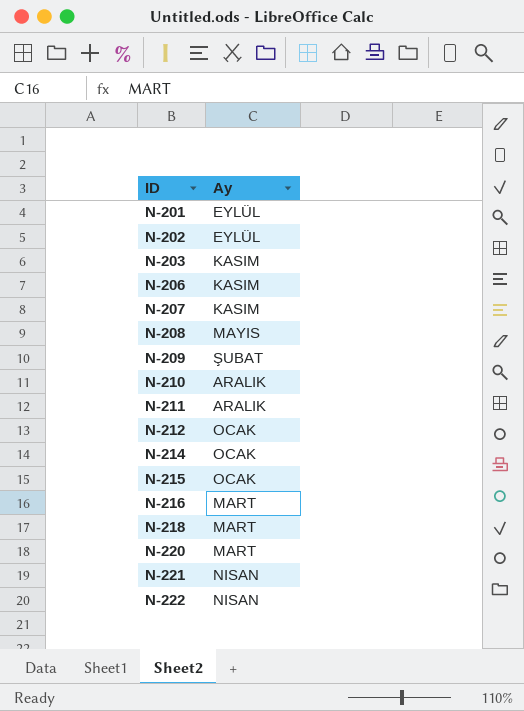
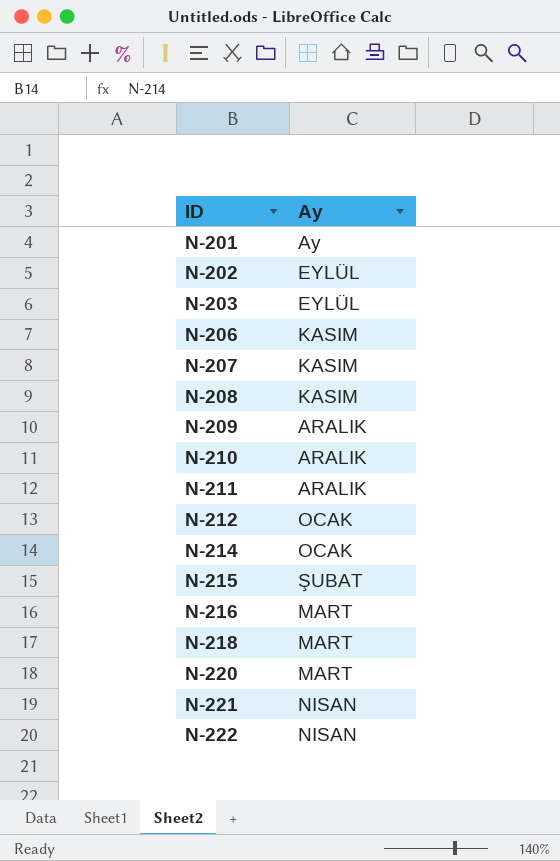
N-201 | Ay: EYLÜL -> Ay
N-203 | Ay: KASIM -> EYLÜL
N-208 | Ay: MAYIS -> KASIM
N-209 | Ay: ŞUBAT -> ARALIK
N-215 | Ay: OCAK -> ŞUBAT

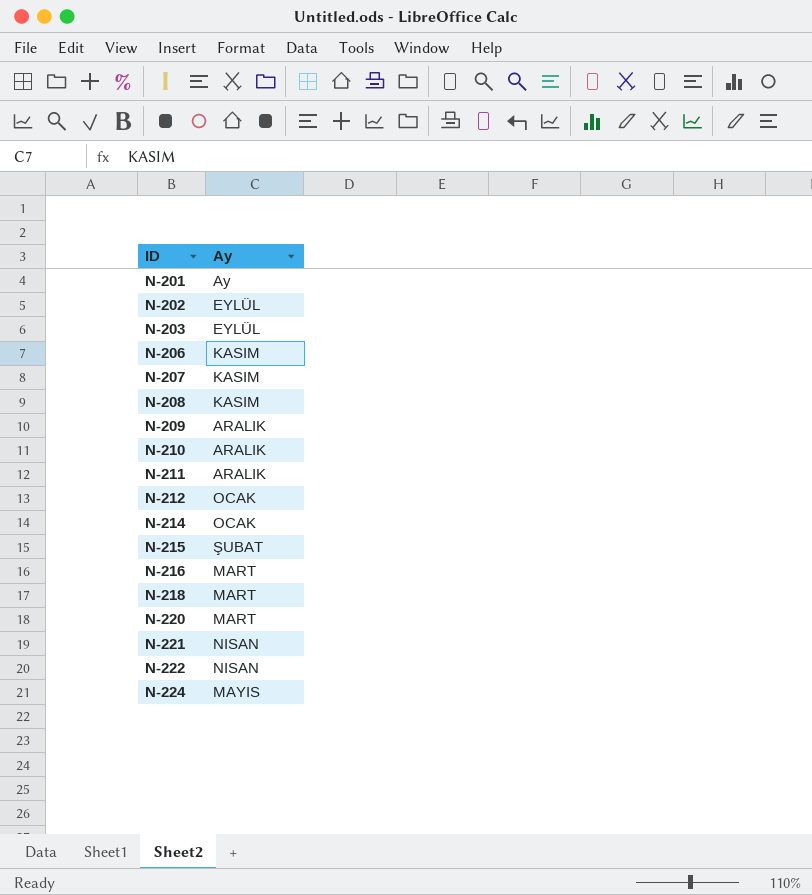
row N-224: none -> MAYIS

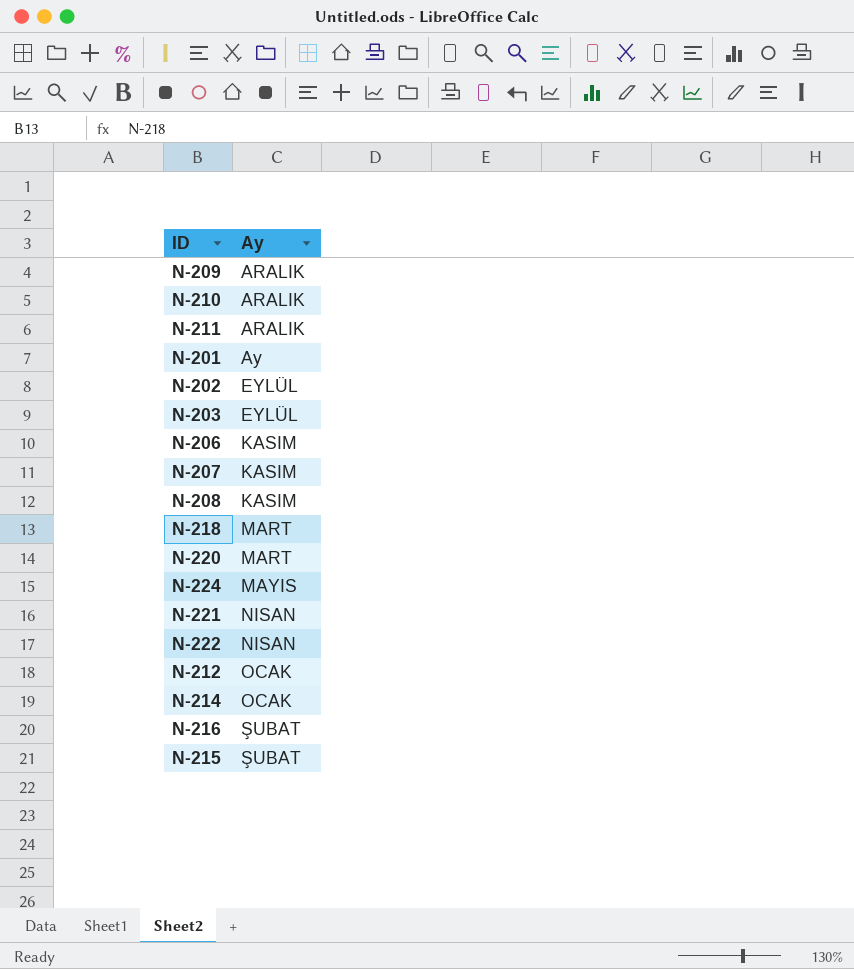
row order: ID ascending -> Ay ascending
N-216 | Ay: MART -> ŞUBAT

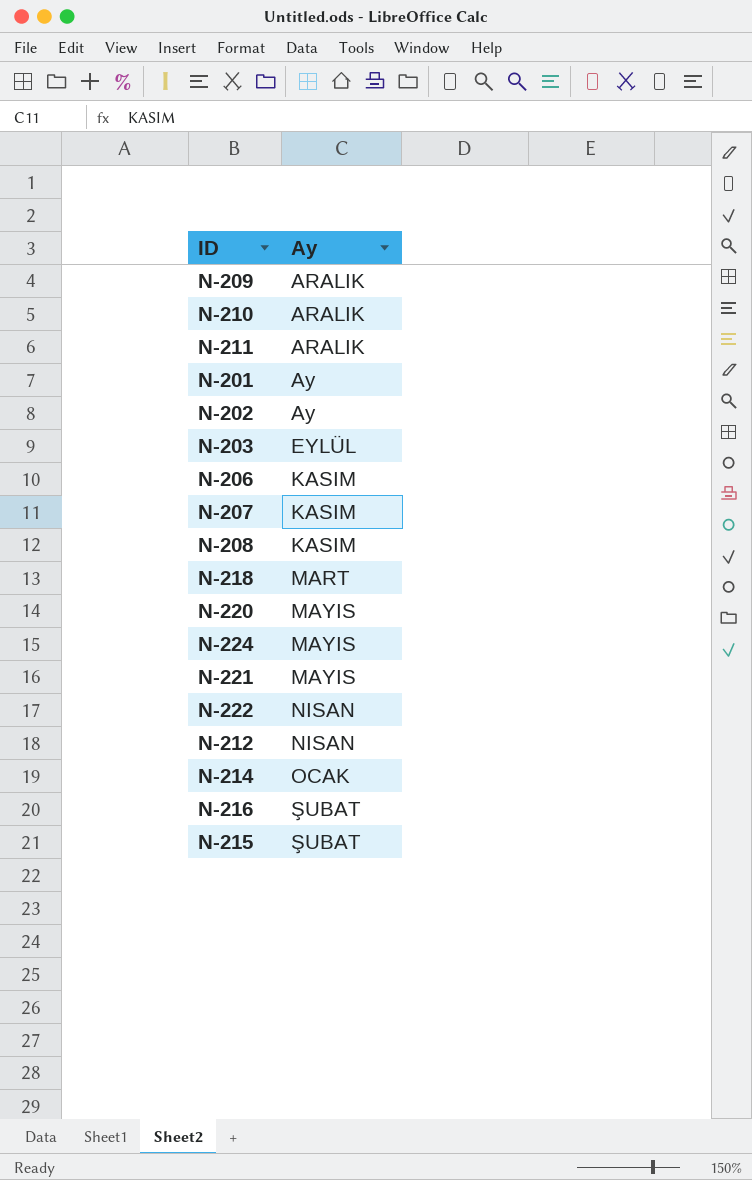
N-202 | Ay: EYLÜL -> Ay
N-220 | Ay: MART -> MAYIS
N-221 | Ay: NISAN -> MAYIS
N-212 | Ay: OCAK -> NISAN

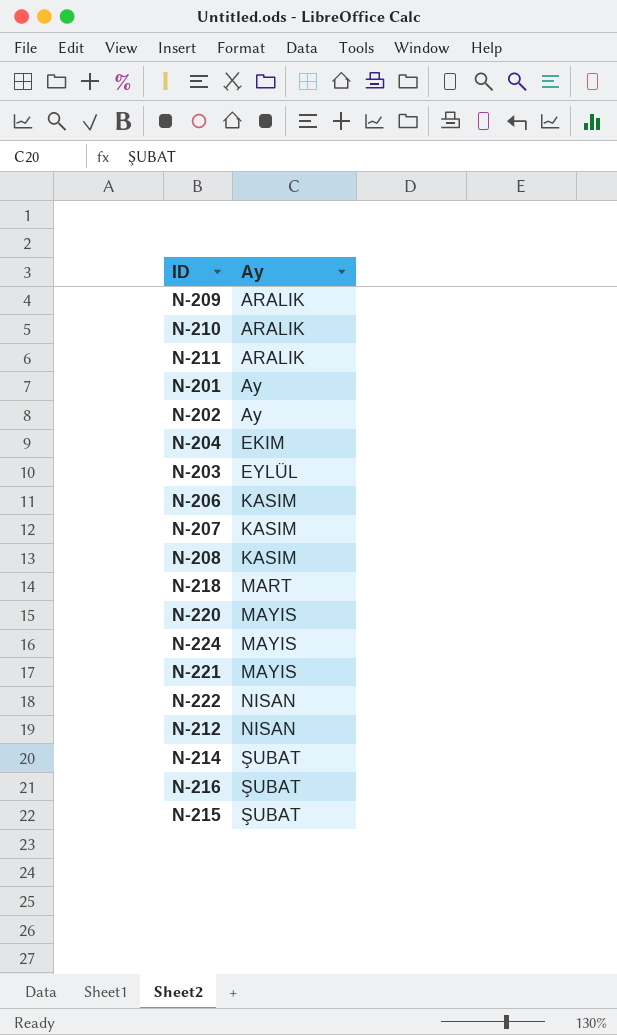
row N-204: none -> EKIM
N-214 | Ay: OCAK -> ŞUBAT

